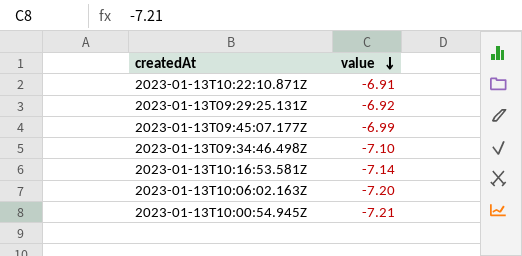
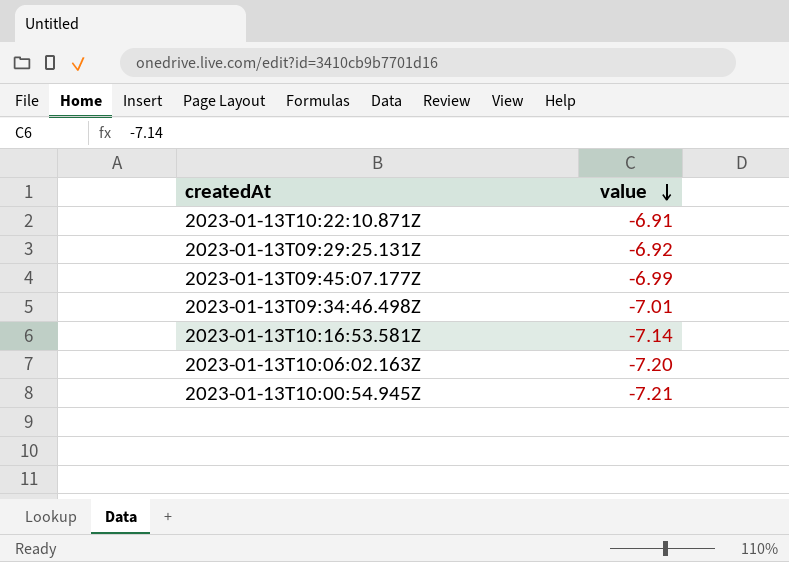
2023-01-13T09:34:46.498Z | value: -7.10 -> -7.01

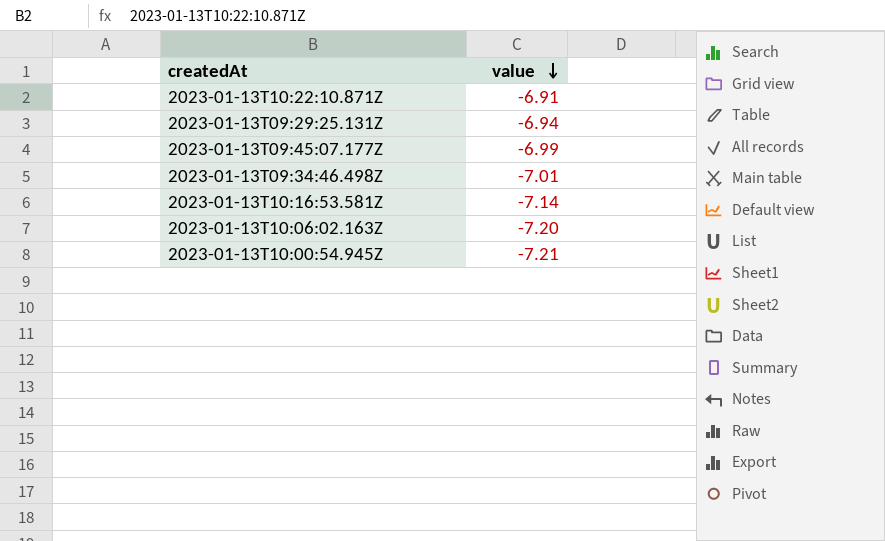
2023-01-13T09:29:25.131Z | value: -6.92 -> -6.94

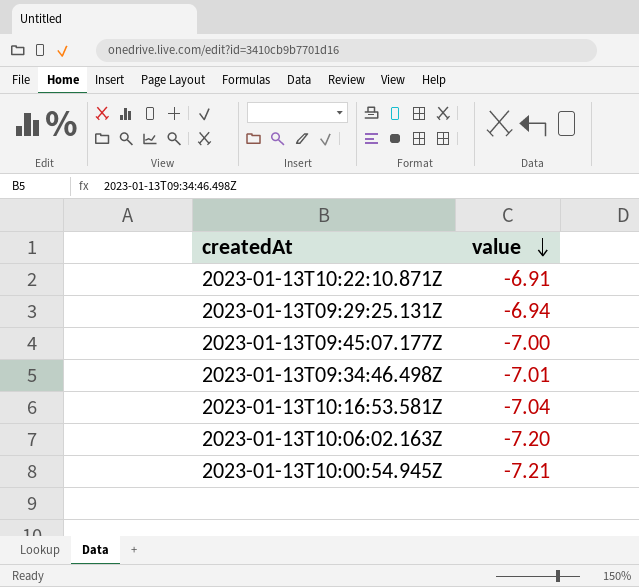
2023-01-13T09:45:07.177Z | value: -6.99 -> -7.00
2023-01-13T10:16:53.581Z | value: -7.14 -> -7.04

